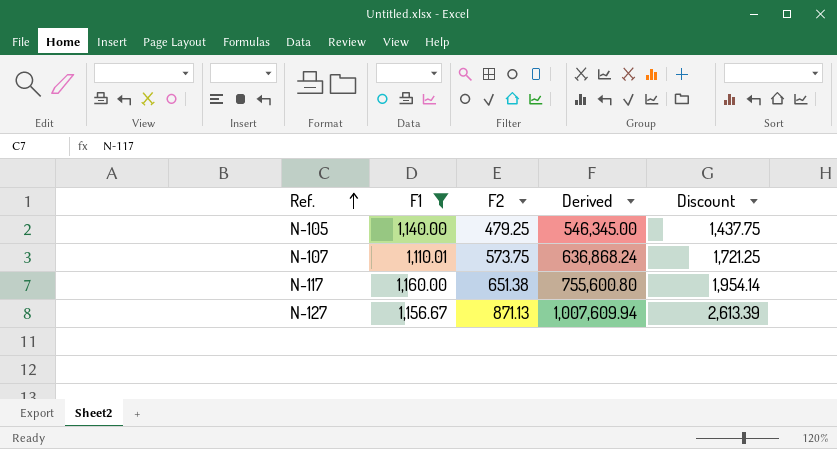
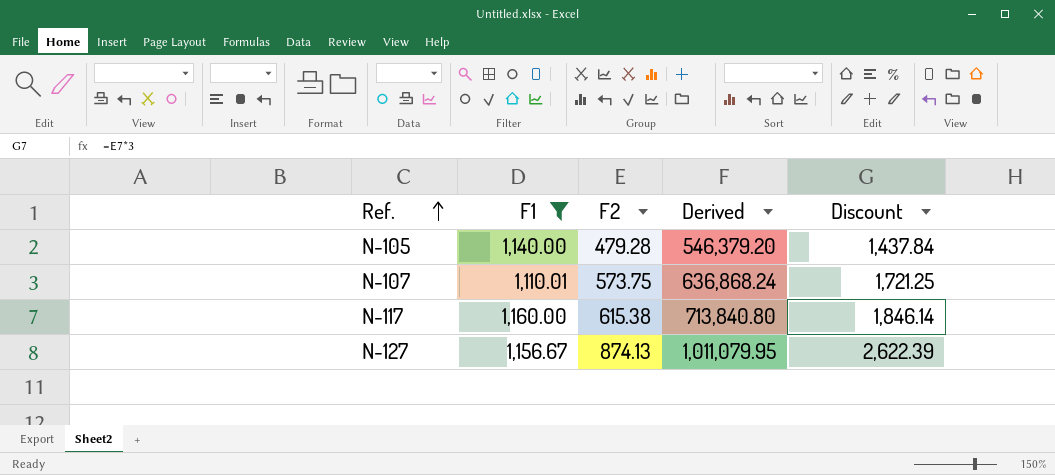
N-105 | F2: 479.25 -> 479.28
N-105 | Derived: 546,345.00 -> 546,379.20
N-105 | Discount: 1,437.75 -> 1,437.84
N-117 | F2: 651.38 -> 615.38
N-117 | Derived: 755,600.80 -> 713,840.80
N-117 | Discount: 1,954.14 -> 1,846.14
N-127 | F2: 871.13 -> 874.13
N-127 | Derived: 1,007,609.94 -> 1,011,079.95
N-127 | Discount: 2,613.39 -> 2,622.39

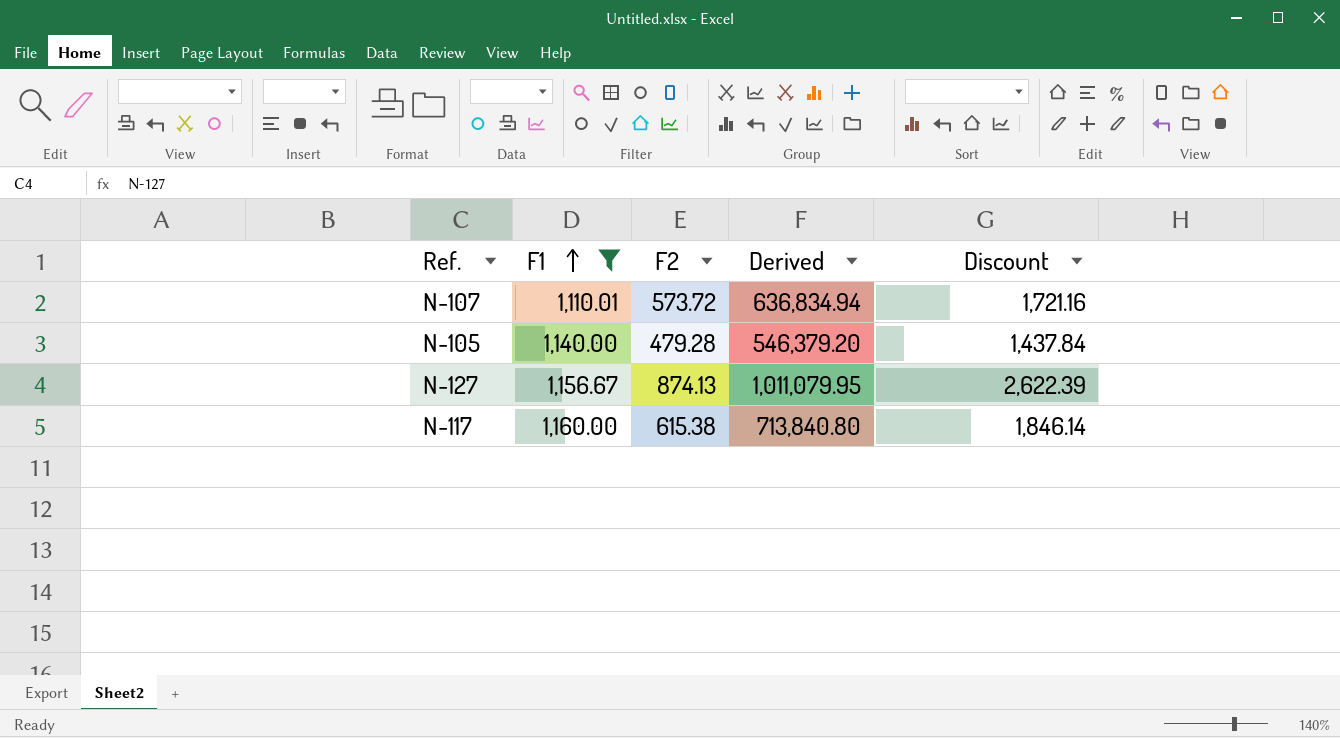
row order: Ref. ascending -> F1 ascending
N-107 | F2: 573.75 -> 573.72
N-107 | Derived: 636,868.24 -> 636,834.94
N-107 | Discount: 1,721.25 -> 1,721.16

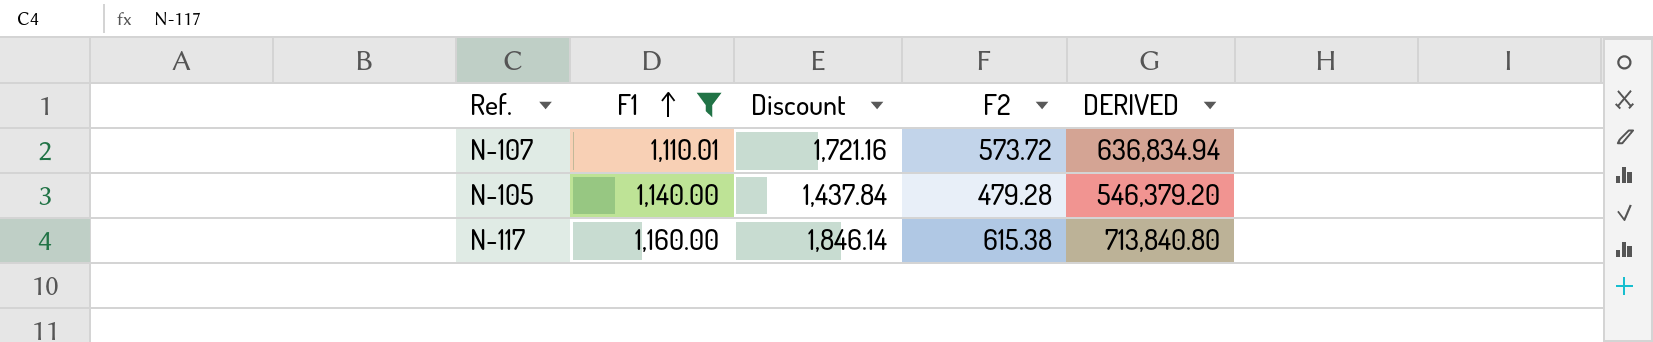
column Discount | position: 5 -> 3
column name: Derived -> DERIVED
row N-127: 1,156.67 | 874.13 | 1,011,079.95 | 2,622.39 -> none

